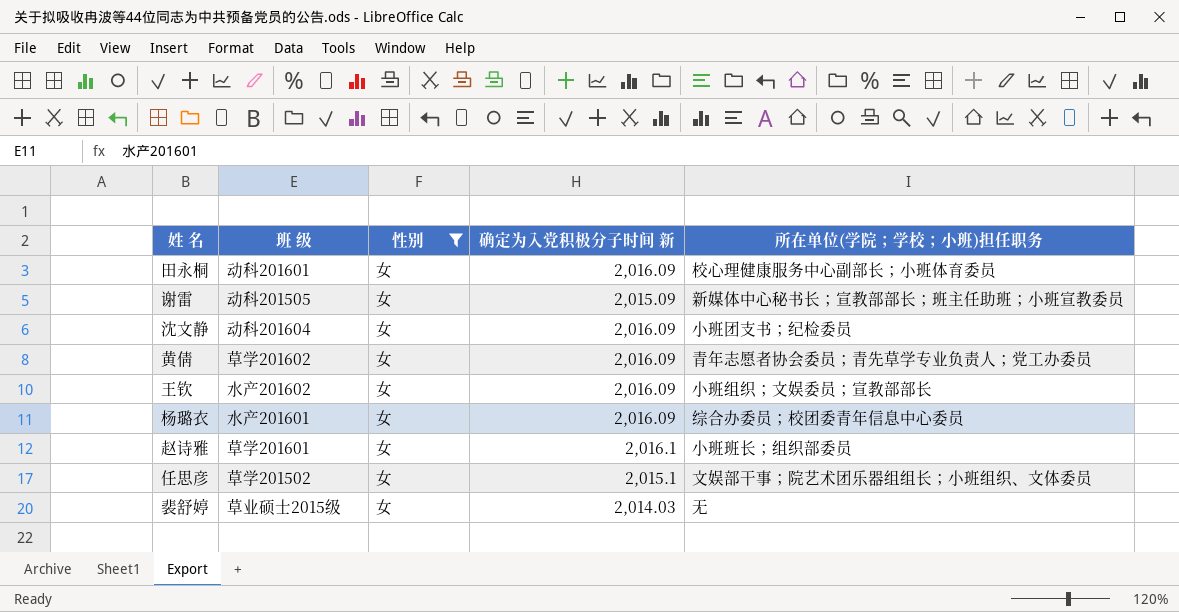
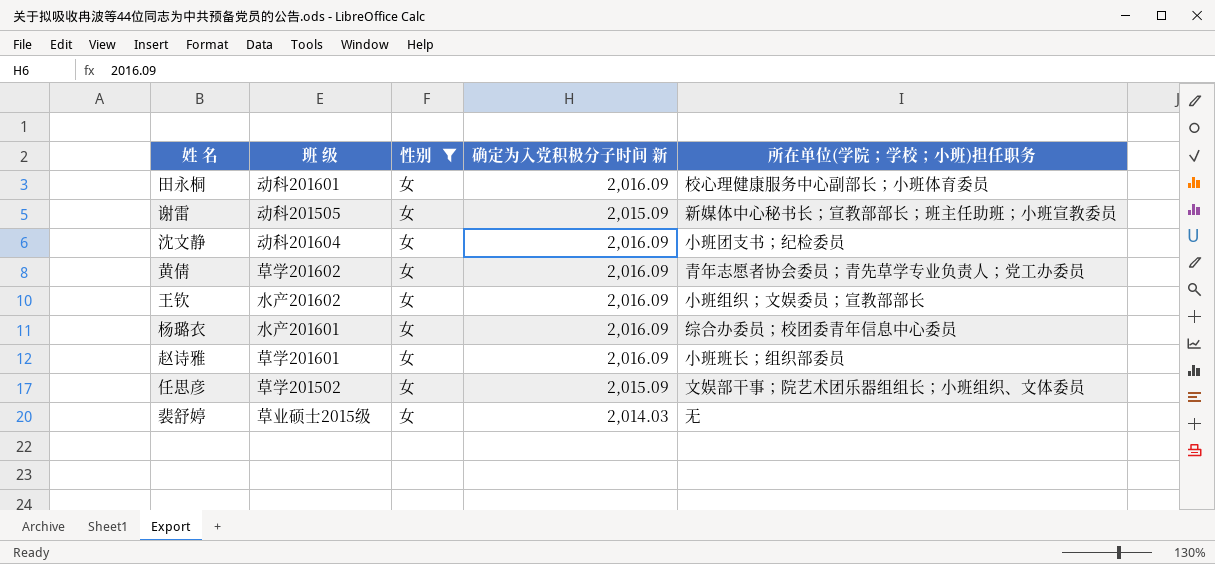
赵诗雅 | 确定为入党积极分子时间 新: 2,016.1 -> 2,016.09
任思彦 | 确定为入党积极分子时间 新: 2,015.1 -> 2,015.09

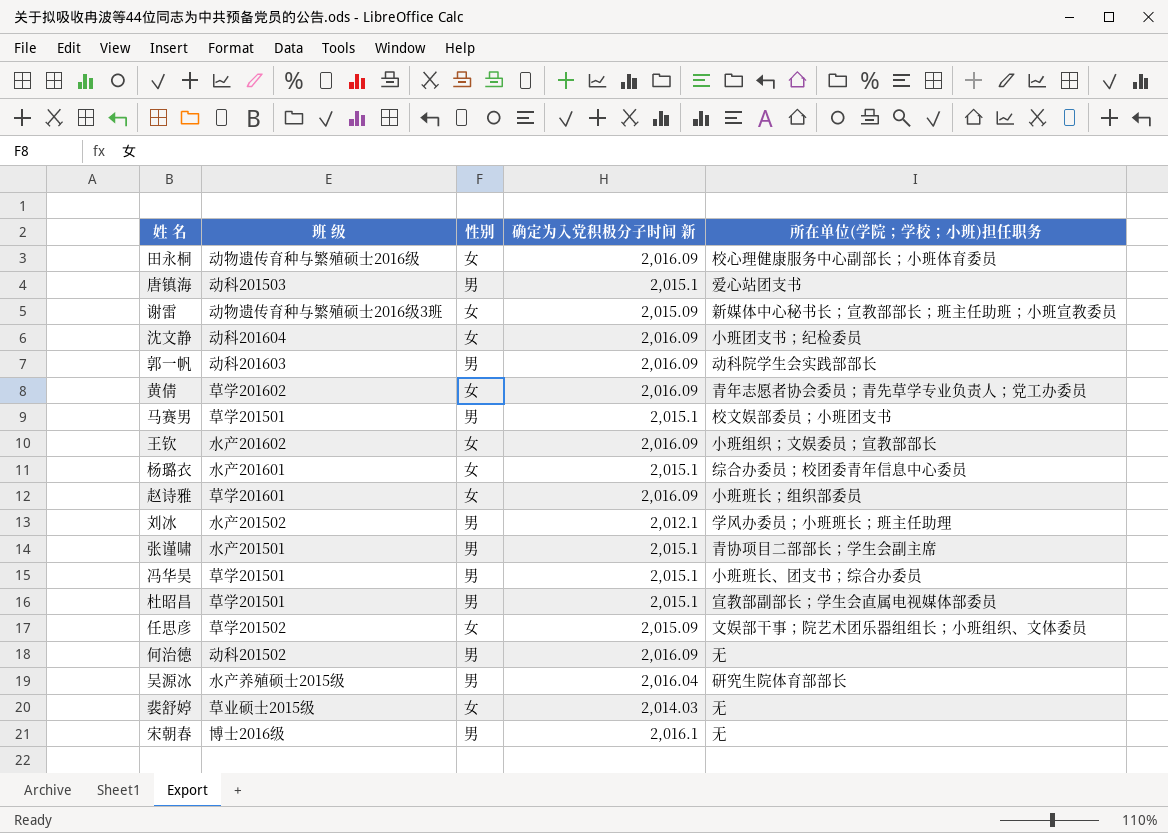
filter: 性别 = 女 -> none
田永桐 | 班 级: 动科201601 -> 动物遗传育种与繁殖硕士2016级
谢雷 | 班 级: 动科201505 -> 动物遗传育种与繁殖硕士2016级3班
杨璐衣 | 确定为入党积极分子时间 新: 2,016.09 -> 2,015.1

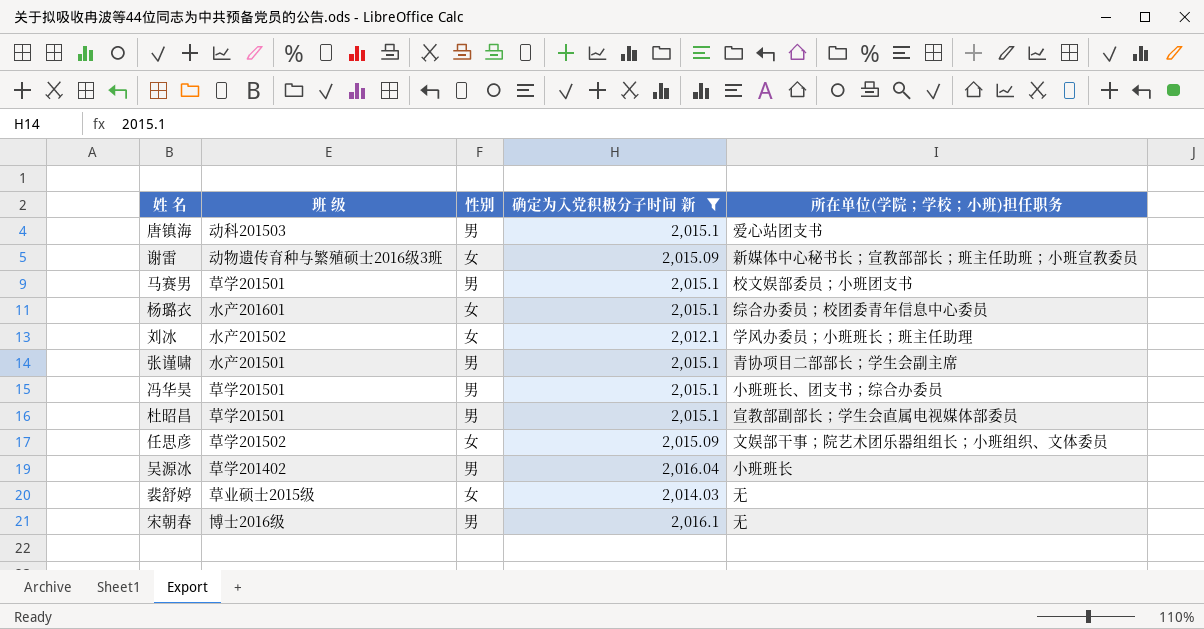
filter: none -> 确定为入党积极分子时间 新 != 2,016.09
刘冰 | 性别: 男 -> 女
吴源冰 | 班 级: 水产养殖硕士2015级 -> 草学201402
吴源冰 | 所在单位(学院；学校；小班)担任职务: 研究生院体育部部长 -> 小班班长

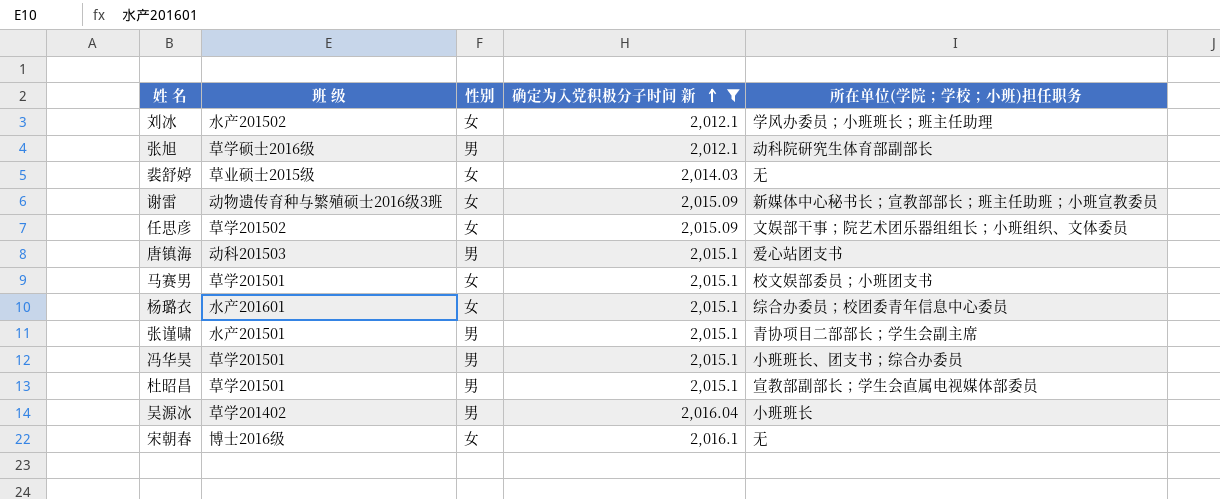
row order: none -> 确定为入党积极分子时间 新 ascending
row 张旭: none -> 草学硕士2016级 | 男 | 2,012.1 | 动科院研究生体育部副部长
马赛男 | 性别: 男 -> 女
宋朝春 | 性别: 男 -> 女

